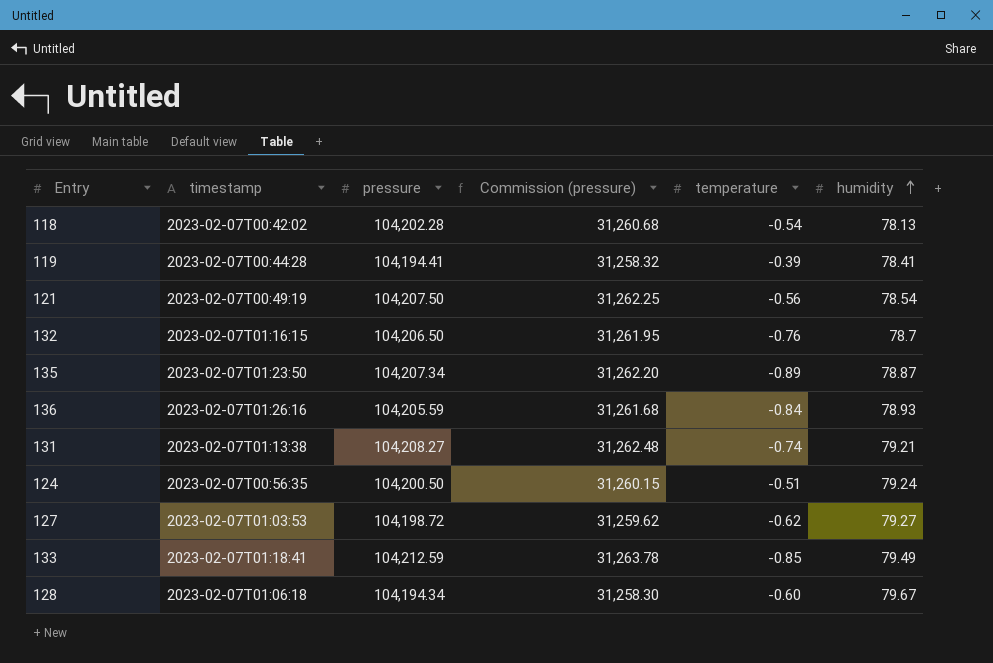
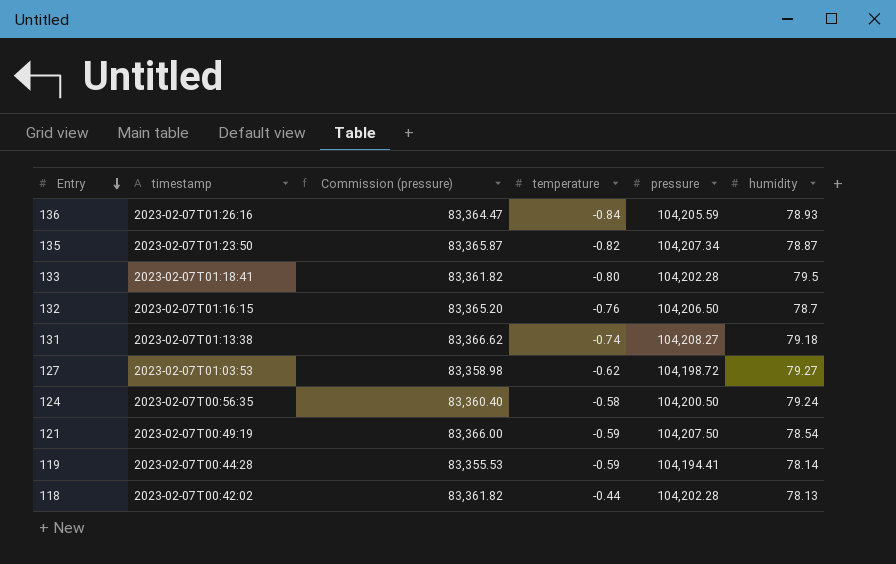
row order: humidity ascending -> Entry descending
column Commission (pressure) | formula: [pressure] * 0.3 -> [pressure] * 0.8
column pressure | position: 3 -> 5
row 128: 2023-02-07T01:06:18 | 104,194.34 | 31,258.30 | -0.60 | 79.67 -> none
135 | temperature: -0.89 -> -0.82
133 | temperature: -0.85 -> -0.80
133 | pressure: 104,212.59 -> 104,202.28
133 | humidity: 79.49 -> 79.5
131 | humidity: 79.21 -> 79.18
124 | temperature: -0.51 -> -0.58
121 | temperature: -0.56 -> -0.59
119 | temperature: -0.39 -> -0.59
119 | humidity: 78.41 -> 78.14
118 | temperature: -0.54 -> -0.44

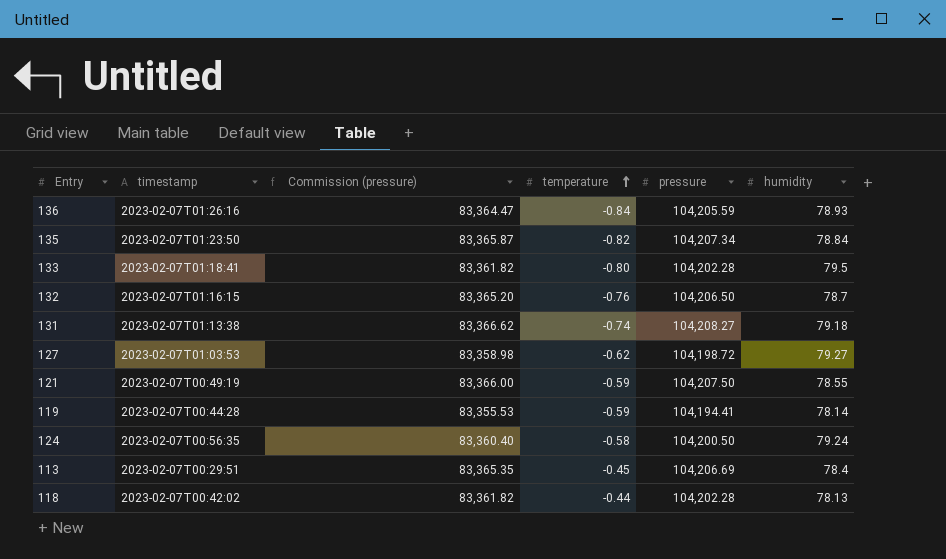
row order: Entry descending -> temperature ascending
135 | humidity: 78.87 -> 78.84
121 | humidity: 78.54 -> 78.55
row 113: none -> 2023-02-07T00:29:51 | 83,365.35 | -0.45 | 104,206.69 | 78.4

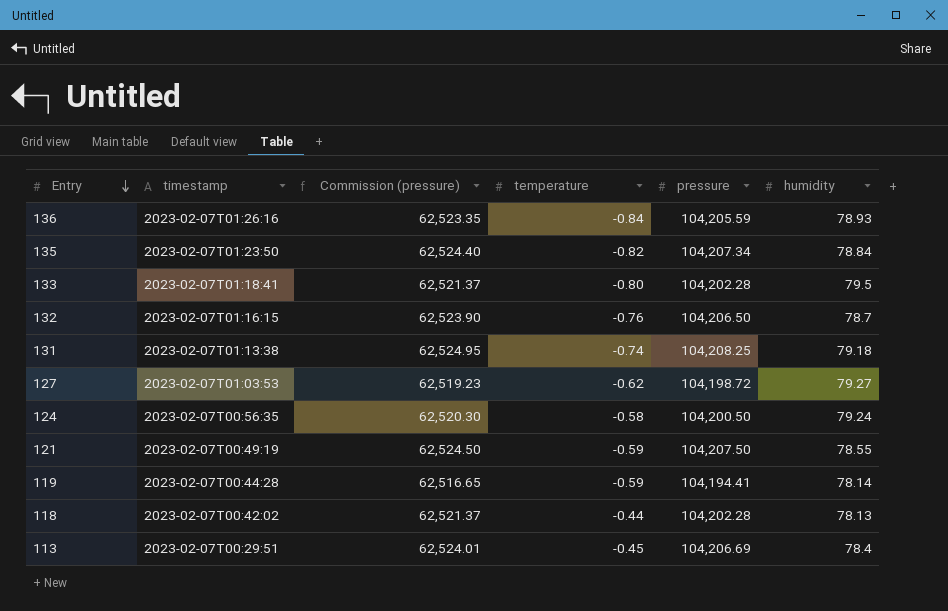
row order: temperature ascending -> Entry descending
column Commission (pressure) | formula: [pressure] * 0.8 -> [pressure] * 0.6
131 | pressure: 104,208.27 -> 104,208.25

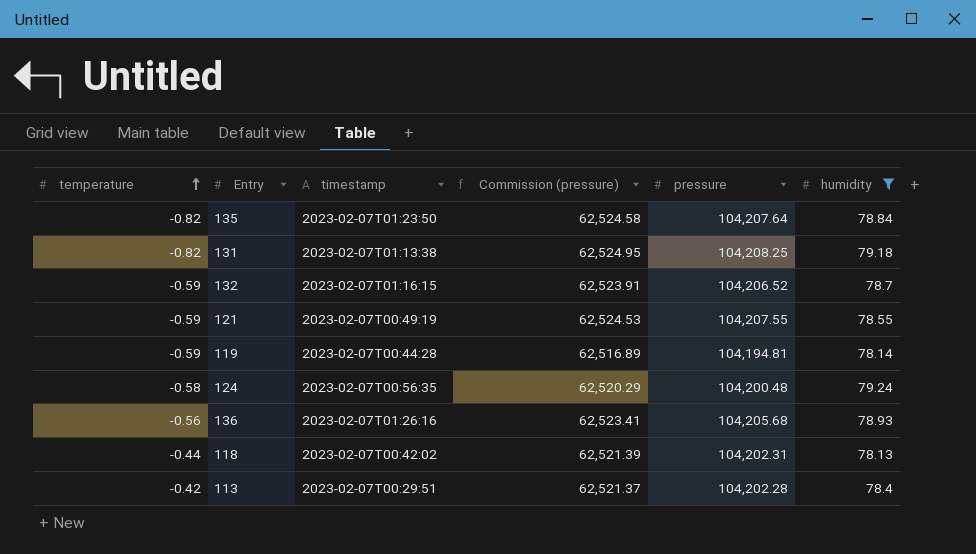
filter: none -> humidity <= 79.24
row order: Entry descending -> temperature ascending
column temperature | position: 4 -> 1
135 | Commission (pressure): 62,524.40 -> 62,524.58
135 | pressure: 104,207.34 -> 104,207.64
131 | temperature: -0.74 -> -0.82
132 | temperature: -0.76 -> -0.59
132 | Commission (pressure): 62,523.90 -> 62,523.91
132 | pressure: 104,206.50 -> 104,206.52
121 | Commission (pressure): 62,524.50 -> 62,524.53
121 | pressure: 104,207.50 -> 104,207.55
119 | Commission (pressure): 62,516.65 -> 62,516.89
119 | pressure: 104,194.41 -> 104,194.81
124 | Commission (pressure): 62,520.30 -> 62,520.29
124 | pressure: 104,200.50 -> 104,200.48
136 | temperature: -0.84 -> -0.56
136 | Commission (pressure): 62,523.35 -> 62,523.41
136 | pressure: 104,205.59 -> 104,205.68
118 | Commission (pressure): 62,521.37 -> 62,521.39
118 | pressure: 104,202.28 -> 104,202.31
113 | temperature: -0.45 -> -0.42
113 | Commission (pressure): 62,524.01 -> 62,521.37
113 | pressure: 104,206.69 -> 104,202.28

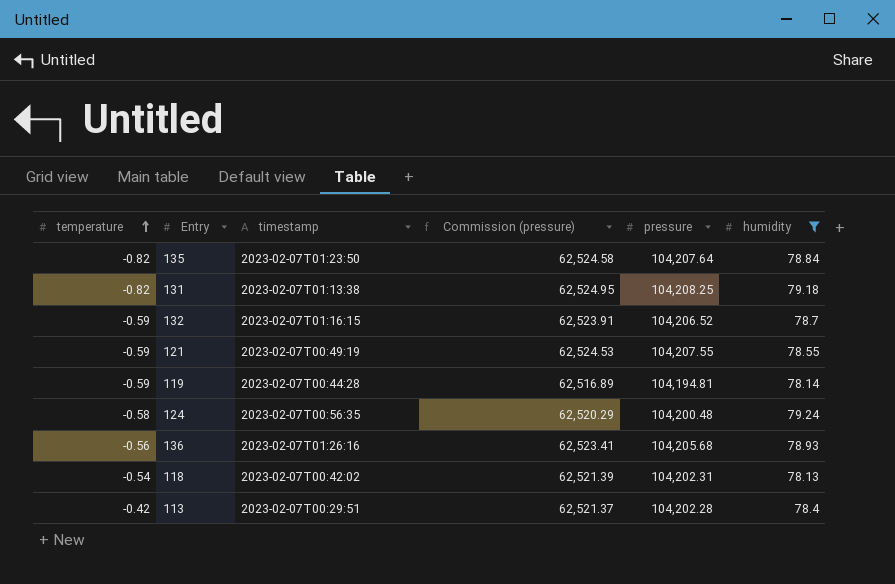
118 | temperature: -0.44 -> -0.54

